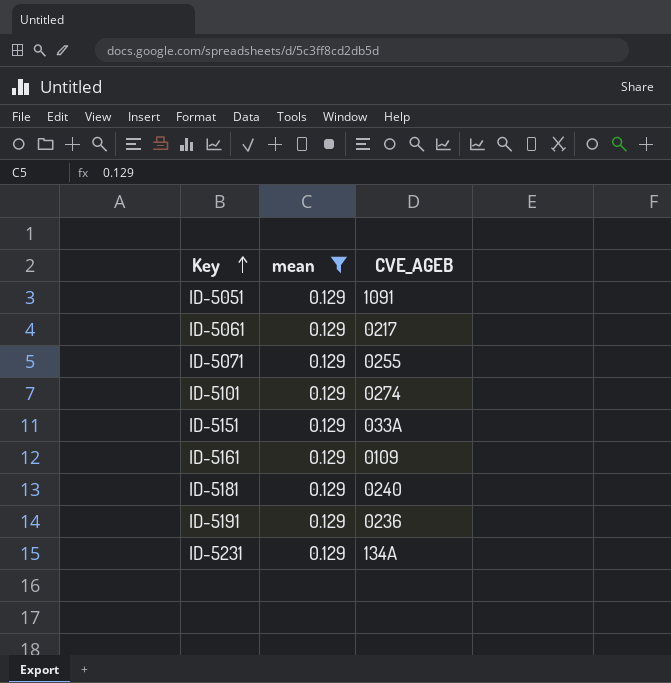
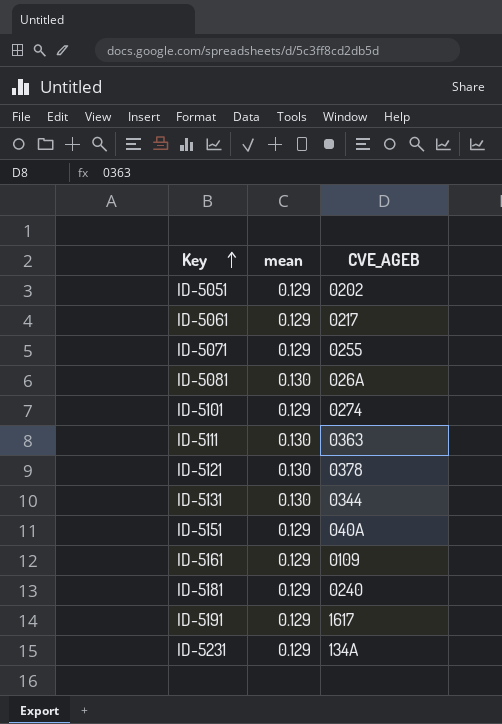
filter: mean = 0.129 -> none
ID-5051 | CVE_AGEB: 1091 -> 0202
ID-5151 | CVE_AGEB: 033A -> 040A
ID-5191 | CVE_AGEB: 0236 -> 1617

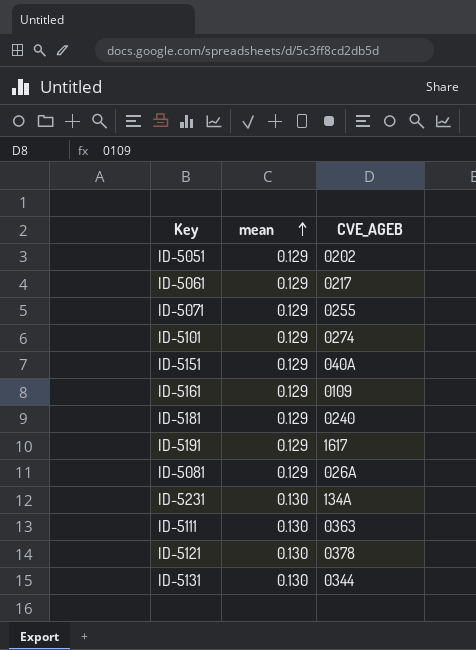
row order: Key ascending -> mean ascending
ID-5081 | mean: 0.130 -> 0.129
ID-5231 | mean: 0.129 -> 0.130

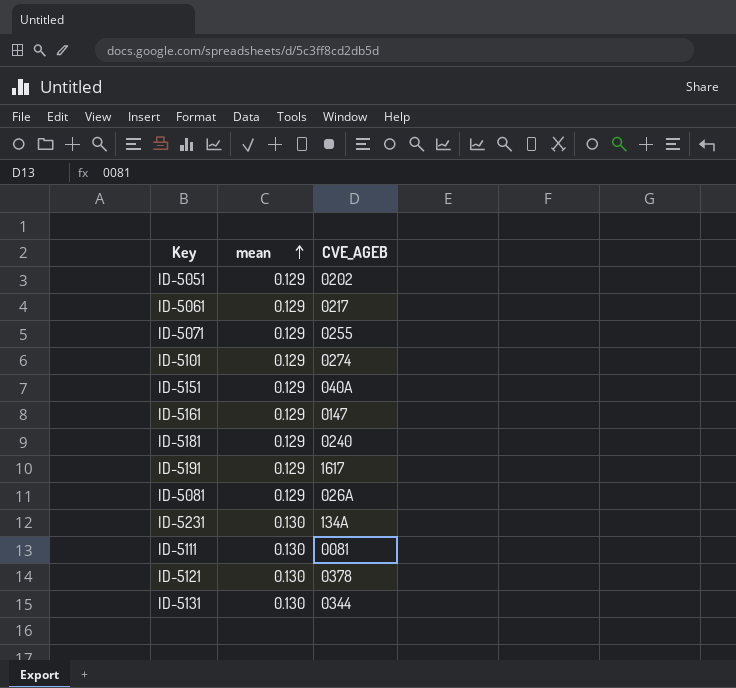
ID-5161 | CVE_AGEB: 0109 -> 0147
ID-5111 | CVE_AGEB: 0363 -> 0081

